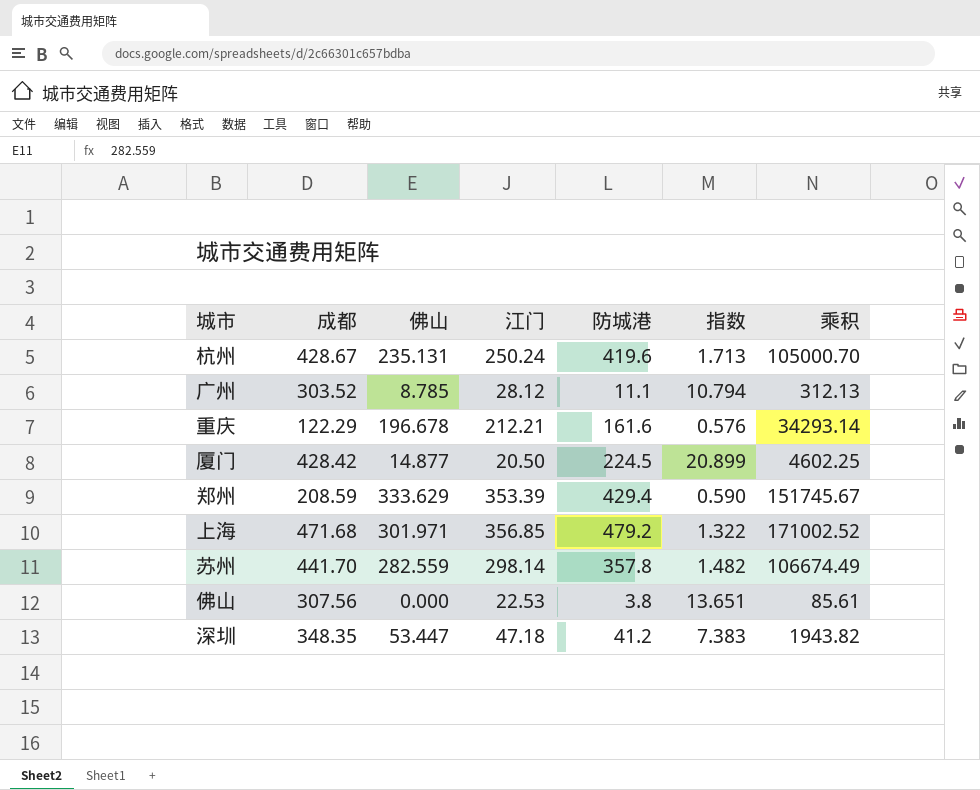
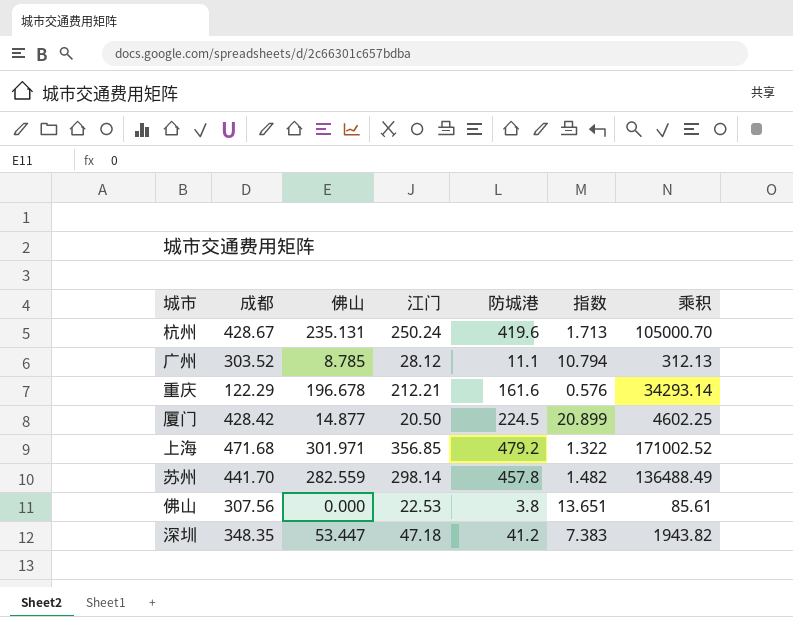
row 郑州: 208.59 | 333.629 | 353.39 | 429.4 | 0.590 | 151745.67 -> none
苏州 | 防城港: 357.8 -> 457.8
苏州 | 乘积: 106674.49 -> 136488.49

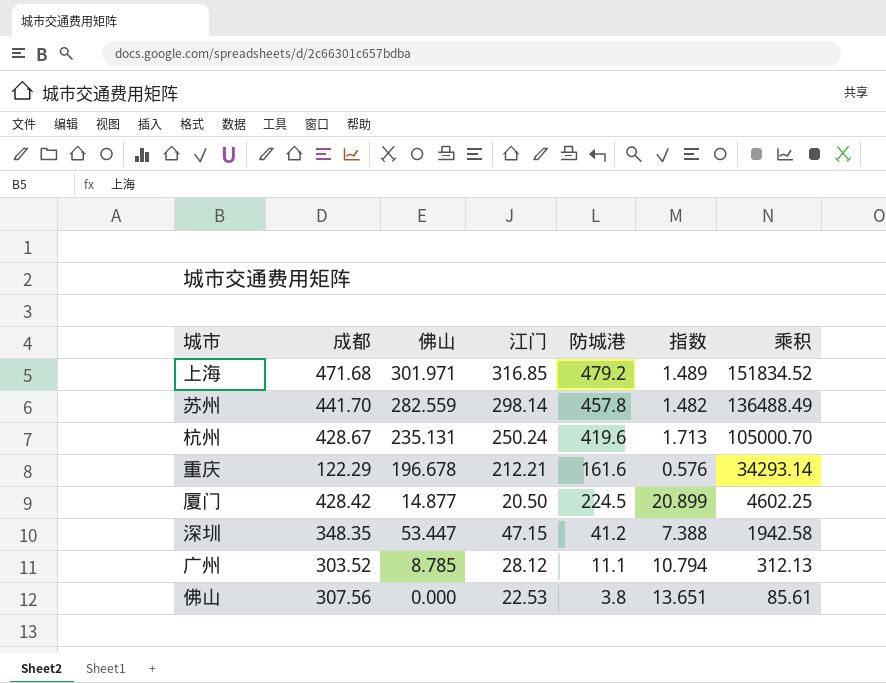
row order: none -> 乘积 descending
上海 | 江门: 356.85 -> 316.85
上海 | 指数: 1.322 -> 1.489
上海 | 乘积: 171002.52 -> 151834.52
深圳 | 江门: 47.18 -> 47.15
深圳 | 指数: 7.383 -> 7.388
深圳 | 乘积: 1943.82 -> 1942.58

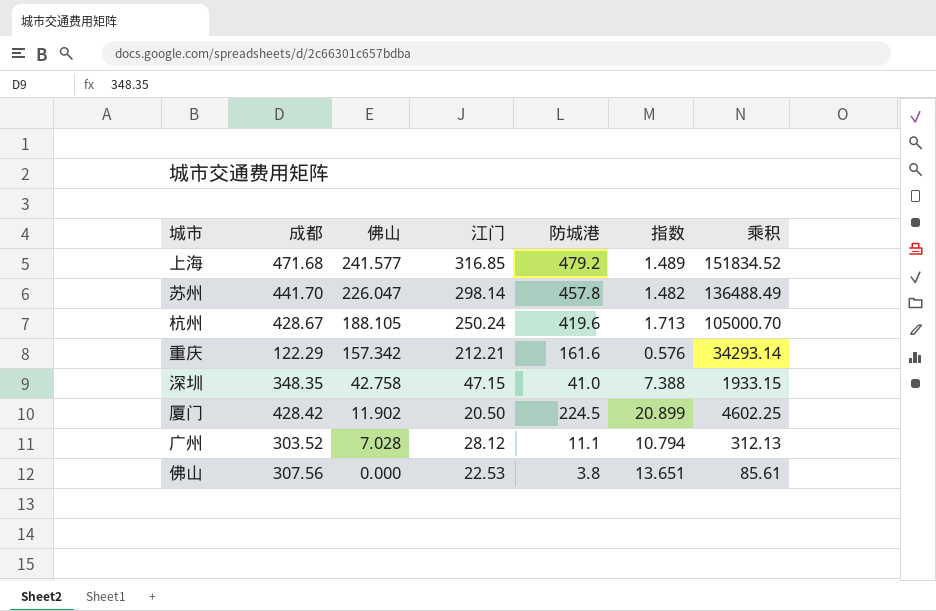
row order: 乘积 descending -> 佛山 descending
上海 | 佛山: 301.971 -> 241.577
苏州 | 佛山: 282.559 -> 226.047
杭州 | 佛山: 235.131 -> 188.105
重庆 | 佛山: 196.678 -> 157.342
深圳 | 佛山: 53.447 -> 42.758
深圳 | 防城港: 41.2 -> 41.0
深圳 | 乘积: 1942.58 -> 1933.15
厦门 | 佛山: 14.877 -> 11.902
广州 | 佛山: 8.785 -> 7.028

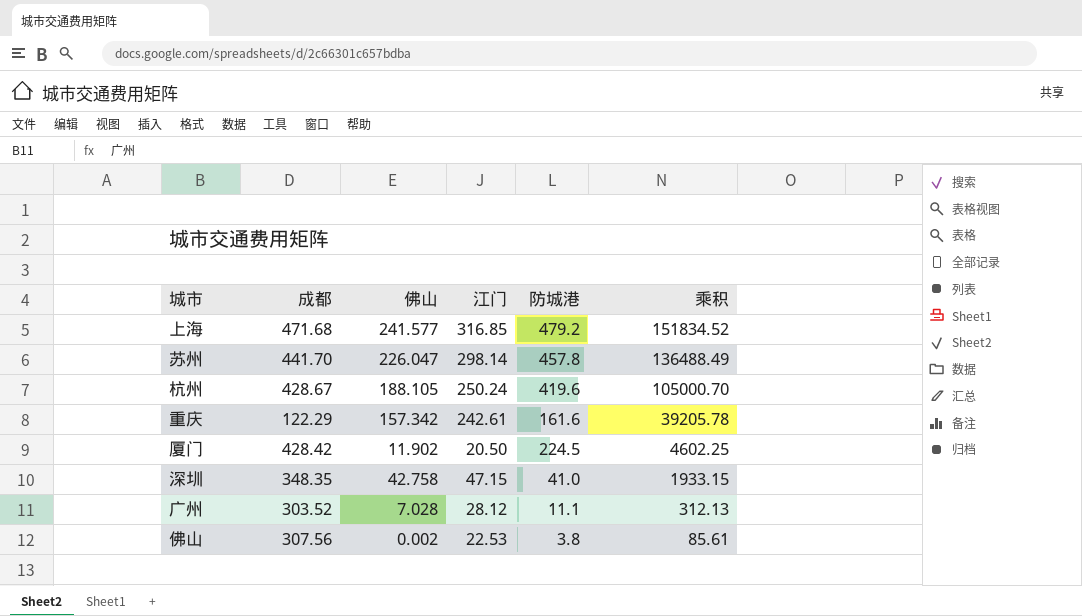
row order: 佛山 descending -> 乘积 descending
column 指数 | formula: [成都] / [江门] -> none
重庆 | 江门: 212.21 -> 242.61
重庆 | 乘积: 34293.14 -> 39205.78
佛山 | 佛山: 0.000 -> 0.002

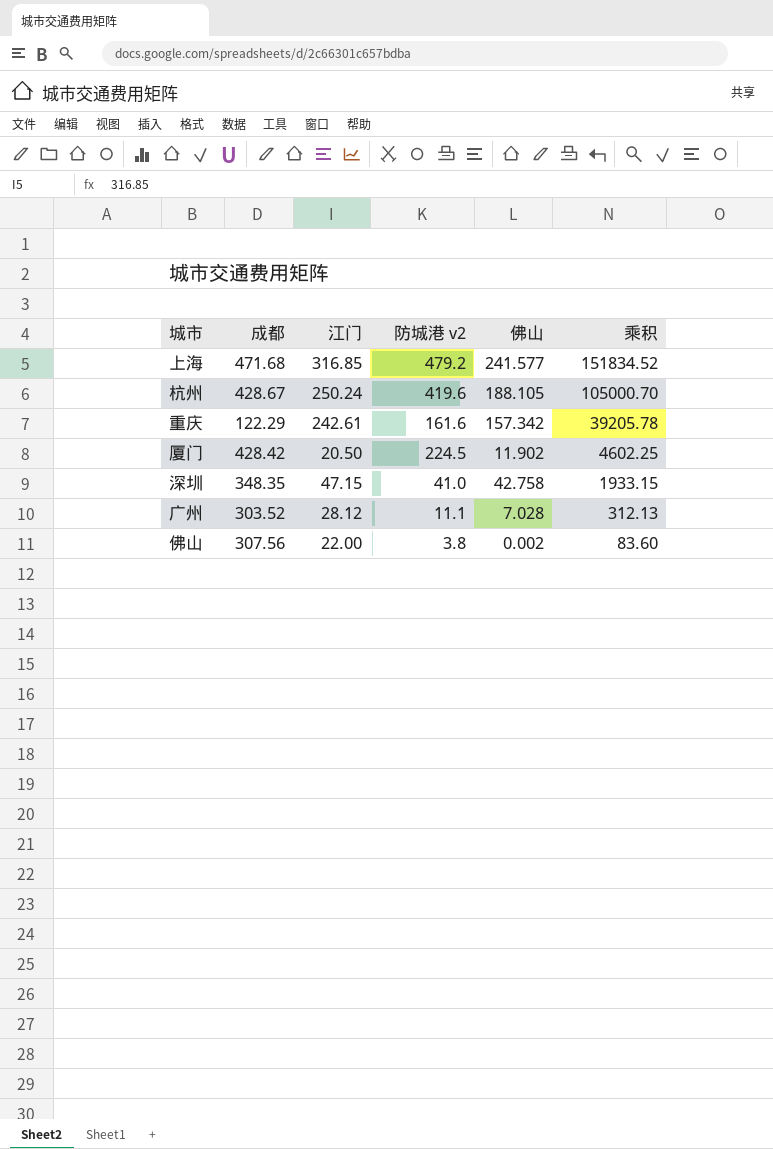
column name: 防城港 -> 防城港 v2
column 佛山 | position: 3 -> 5
row 苏州: 441.70 | 226.047 | 298.14 | 457.8 | 136488.49 -> none
佛山 | 江门: 22.53 -> 22.00
佛山 | 乘积: 85.61 -> 83.60

